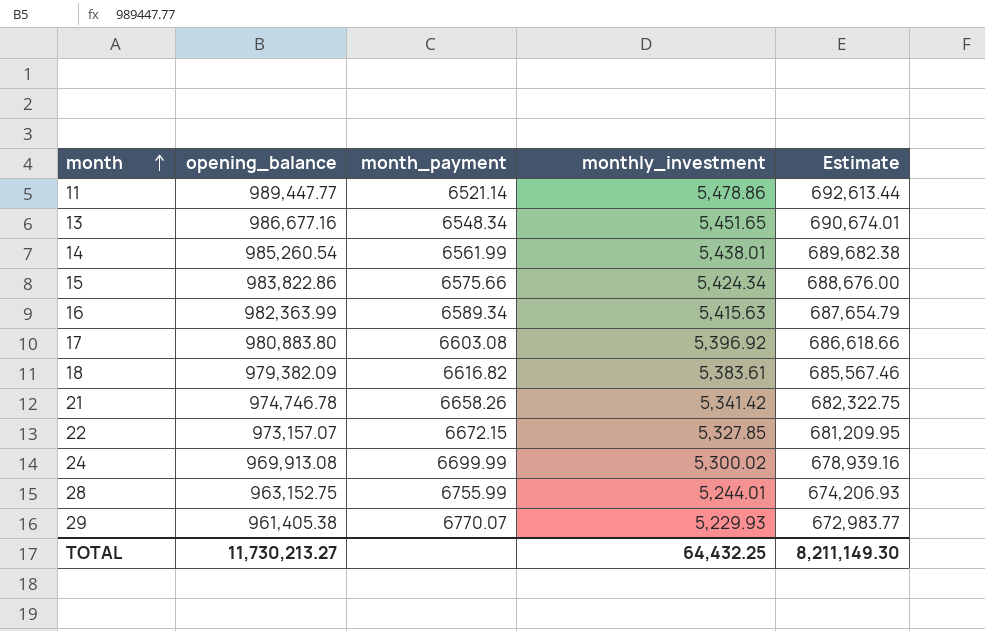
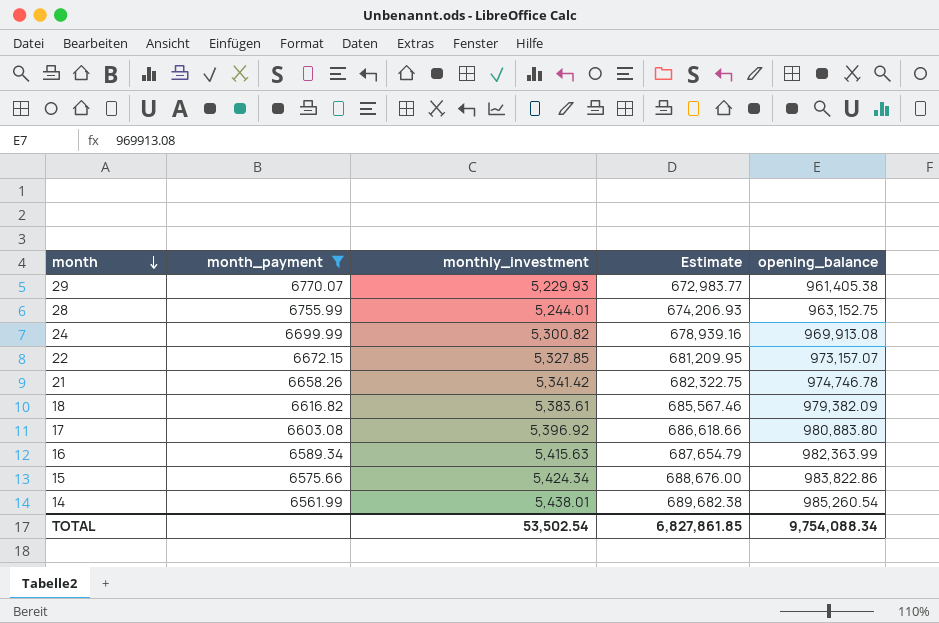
filter: none -> month_payment >= 6561.99
row order: month ascending -> month descending
column opening_balance | position: 2 -> 5
24 | monthly_investment: 5,300.02 -> 5,300.82
TOTAL | monthly_investment: 64,432.25 -> 53,502.54
TOTAL | Estimate: 8,211,149.30 -> 6,827,861.85
TOTAL | opening_balance: 11,730,213.27 -> 9,754,088.34

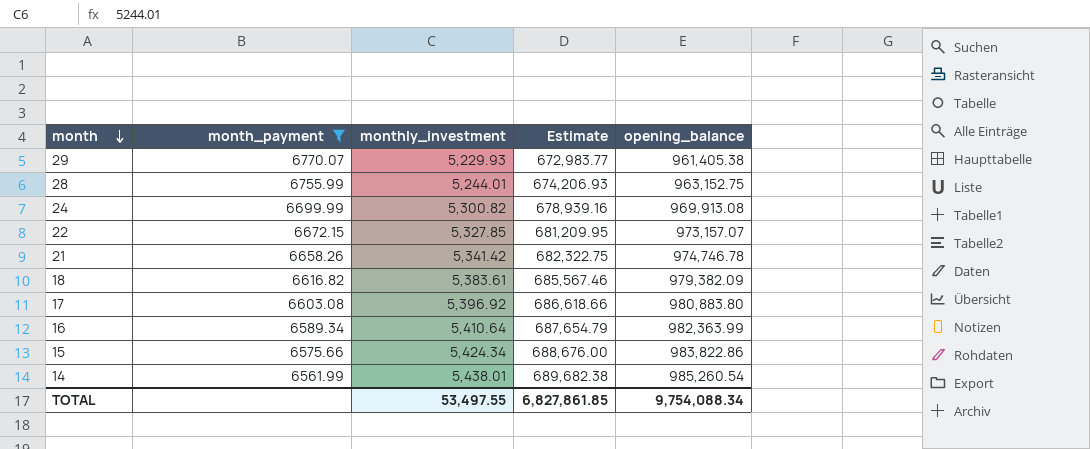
16 | monthly_investment: 5,415.63 -> 5,410.64
TOTAL | monthly_investment: 53,502.54 -> 53,497.55

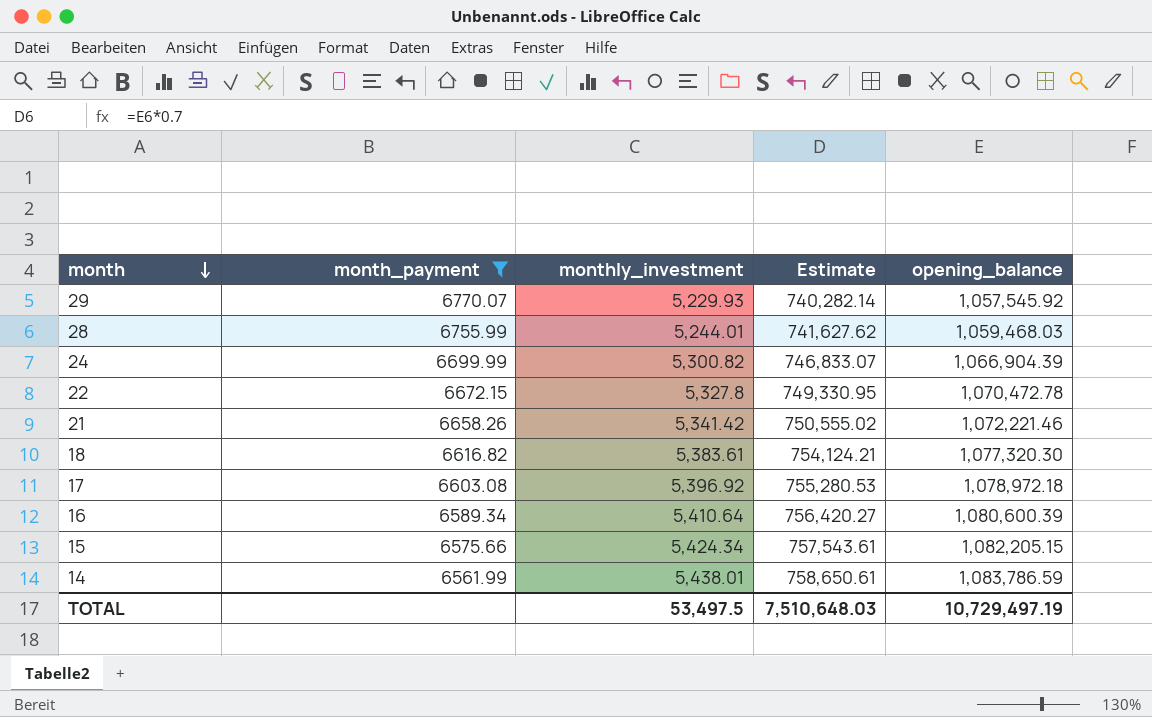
29 | Estimate: 672,983.77 -> 740,282.14
29 | opening_balance: 961,405.38 -> 1,057,545.92
28 | Estimate: 674,206.93 -> 741,627.62
28 | opening_balance: 963,152.75 -> 1,059,468.03
24 | Estimate: 678,939.16 -> 746,833.07
24 | opening_balance: 969,913.08 -> 1,066,904.39
22 | monthly_investment: 5,327.85 -> 5,327.8
22 | Estimate: 681,209.95 -> 749,330.95
22 | opening_balance: 973,157.07 -> 1,070,472.78
21 | Estimate: 682,322.75 -> 750,555.02
21 | opening_balance: 974,746.78 -> 1,072,221.46
18 | Estimate: 685,567.46 -> 754,124.21
18 | opening_balance: 979,382.09 -> 1,077,320.30
17 | Estimate: 686,618.66 -> 755,280.53
17 | opening_balance: 980,883.80 -> 1,078,972.18
16 | Estimate: 687,654.79 -> 756,420.27
16 | opening_balance: 982,363.99 -> 1,080,600.39
15 | Estimate: 688,676.00 -> 757,543.61
15 | opening_balance: 983,822.86 -> 1,082,205.15
14 | Estimate: 689,682.38 -> 758,650.61
14 | opening_balance: 985,260.54 -> 1,083,786.59
TOTAL | monthly_investment: 53,497.55 -> 53,497.5
TOTAL | Estimate: 6,827,861.85 -> 7,510,648.03
TOTAL | opening_balance: 9,754,088.34 -> 10,729,497.19

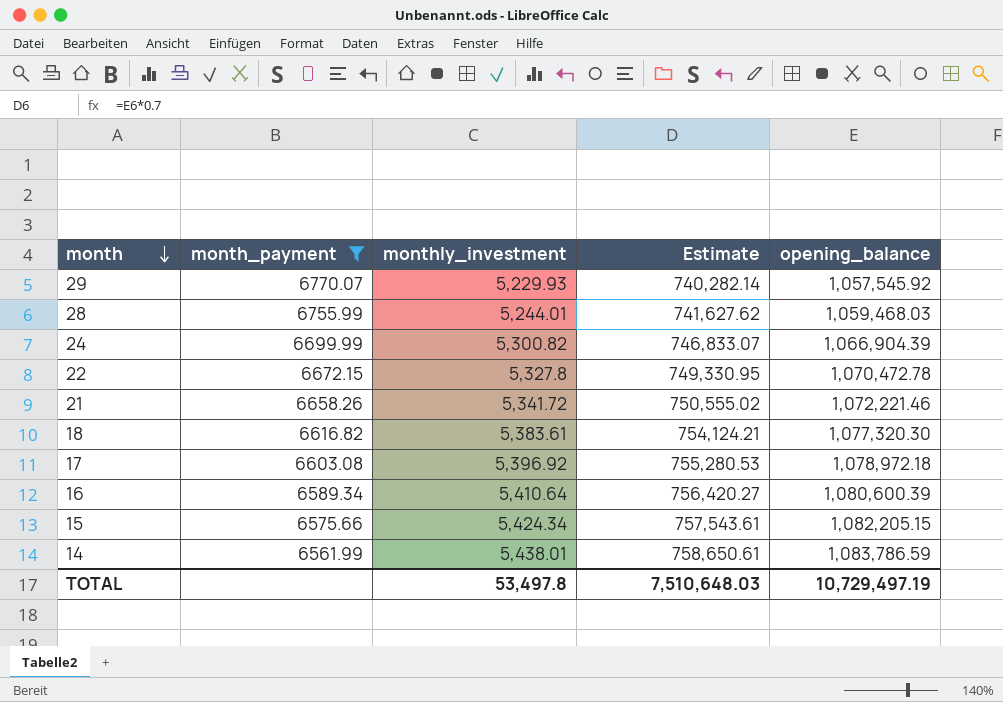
21 | monthly_investment: 5,341.42 -> 5,341.72
TOTAL | monthly_investment: 53,497.5 -> 53,497.8

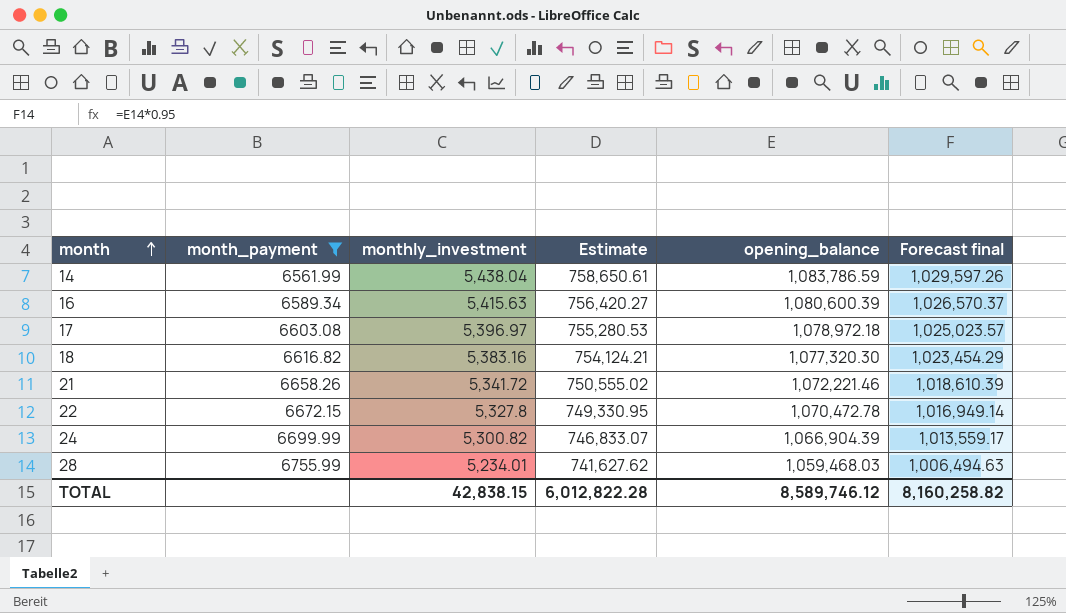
row order: month descending -> month ascending
column Forecast final | formula: none -> [opening_balance] * 0.95
row 29: 6770.07 | 5,229.93 | 740,282.14 | 1,057,545.92 -> none
row 15: 6575.66 | 5,424.34 | 757,543.61 | 1,082,205.15 -> none
14 | monthly_investment: 5,438.01 -> 5,438.04
16 | monthly_investment: 5,410.64 -> 5,415.63
17 | monthly_investment: 5,396.92 -> 5,396.97
18 | monthly_investment: 5,383.61 -> 5,383.16
28 | monthly_investment: 5,244.01 -> 5,234.01
TOTAL | monthly_investment: 53,497.8 -> 42,838.15
TOTAL | Estimate: 7,510,648.03 -> 6,012,822.28
TOTAL | opening_balance: 10,729,497.19 -> 8,589,746.12

